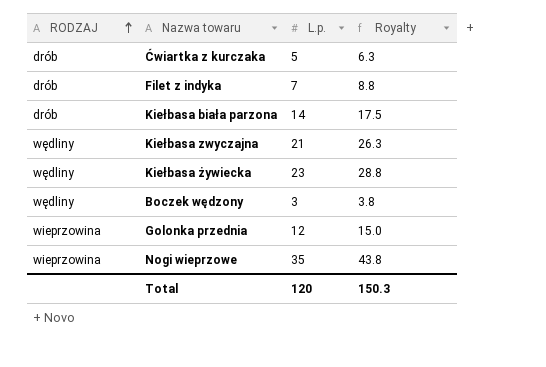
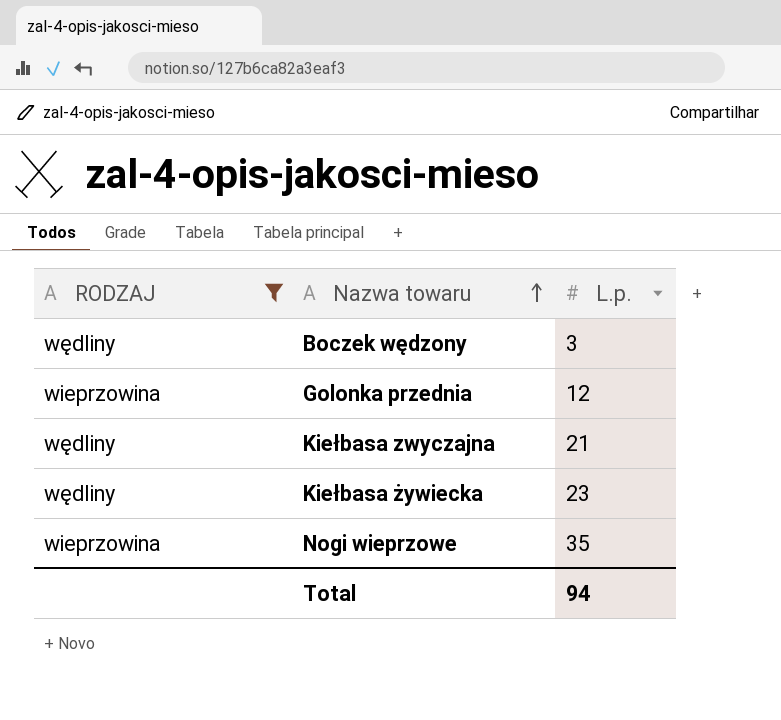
filter: none -> RODZAJ != drób
row order: RODZAJ ascending -> Nazwa towaru ascending
column Royalty | formula: [L.p.] * 1.25 -> none
Total | L.p.: 120 -> 94

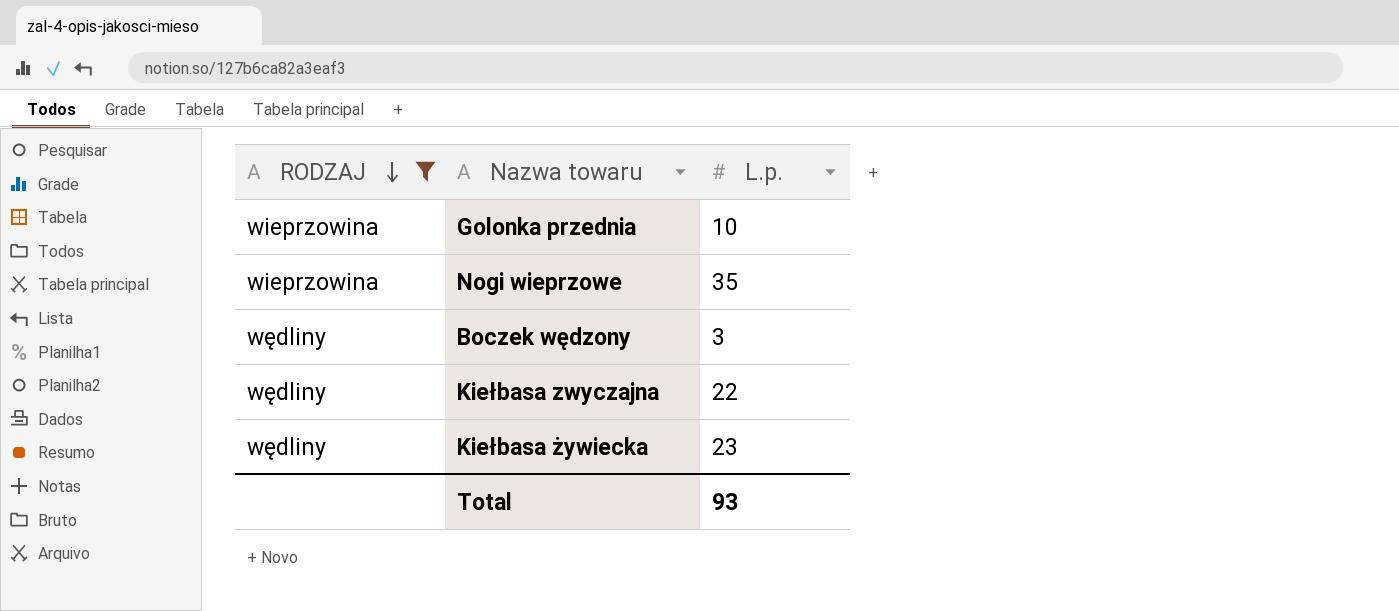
row order: Nazwa towaru ascending -> RODZAJ descending
Golonka przednia | L.p.: 12 -> 10
Kiełbasa zwyczajna | L.p.: 21 -> 22
Total | L.p.: 94 -> 93

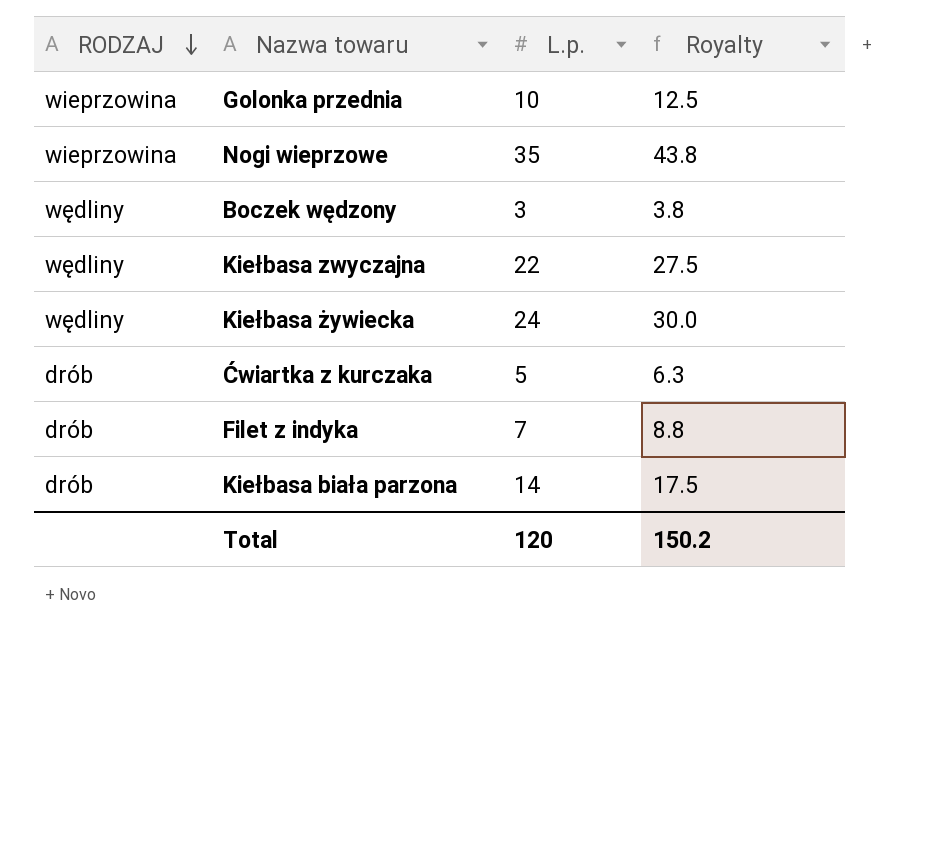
filter: RODZAJ != drób -> none
column Royalty | formula: none -> [L.p.] * 1.25
Kiełbasa żywiecka | L.p.: 23 -> 24
Total | L.p.: 93 -> 120

